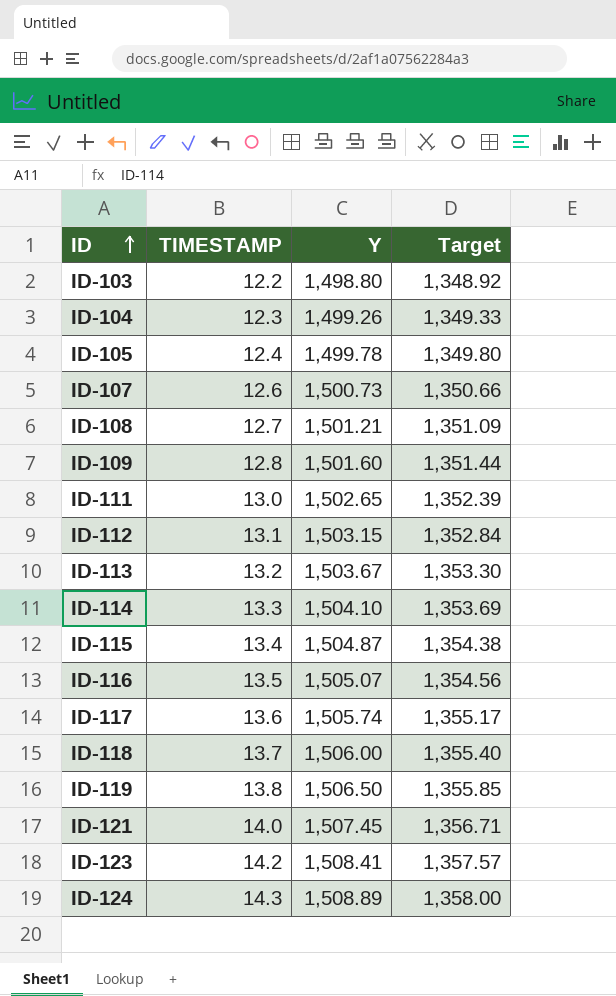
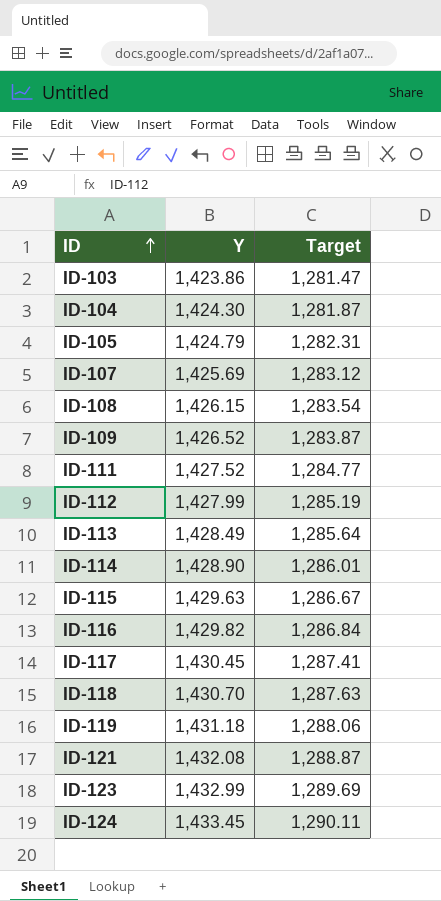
column TIMESTAMP | position: 2 -> none
ID-103 | Y: 1,498.80 -> 1,423.86
ID-103 | Target: 1,348.92 -> 1,281.47
ID-104 | Y: 1,499.26 -> 1,424.30
ID-104 | Target: 1,349.33 -> 1,281.87
ID-105 | Y: 1,499.78 -> 1,424.79
ID-105 | Target: 1,349.80 -> 1,282.31
ID-107 | Y: 1,500.73 -> 1,425.69
ID-107 | Target: 1,350.66 -> 1,283.12
ID-108 | Y: 1,501.21 -> 1,426.15
ID-108 | Target: 1,351.09 -> 1,283.54
ID-109 | Y: 1,501.60 -> 1,426.52
ID-109 | Target: 1,351.44 -> 1,283.87
ID-111 | Y: 1,502.65 -> 1,427.52
ID-111 | Target: 1,352.39 -> 1,284.77
ID-112 | Y: 1,503.15 -> 1,427.99
ID-112 | Target: 1,352.84 -> 1,285.19
ID-113 | Y: 1,503.67 -> 1,428.49
ID-113 | Target: 1,353.30 -> 1,285.64
ID-114 | Y: 1,504.10 -> 1,428.90
ID-114 | Target: 1,353.69 -> 1,286.01
ID-115 | Y: 1,504.87 -> 1,429.63
ID-115 | Target: 1,354.38 -> 1,286.67
ID-116 | Y: 1,505.07 -> 1,429.82
ID-116 | Target: 1,354.56 -> 1,286.84
ID-117 | Y: 1,505.74 -> 1,430.45
ID-117 | Target: 1,355.17 -> 1,287.41
ID-118 | Y: 1,506.00 -> 1,430.70
ID-118 | Target: 1,355.40 -> 1,287.63
ID-119 | Y: 1,506.50 -> 1,431.18
ID-119 | Target: 1,355.85 -> 1,288.06
ID-121 | Y: 1,507.45 -> 1,432.08
ID-121 | Target: 1,356.71 -> 1,288.87
ID-123 | Y: 1,508.41 -> 1,432.99
ID-123 | Target: 1,357.57 -> 1,289.69
ID-124 | Y: 1,508.89 -> 1,433.45
ID-124 | Target: 1,358.00 -> 1,290.11

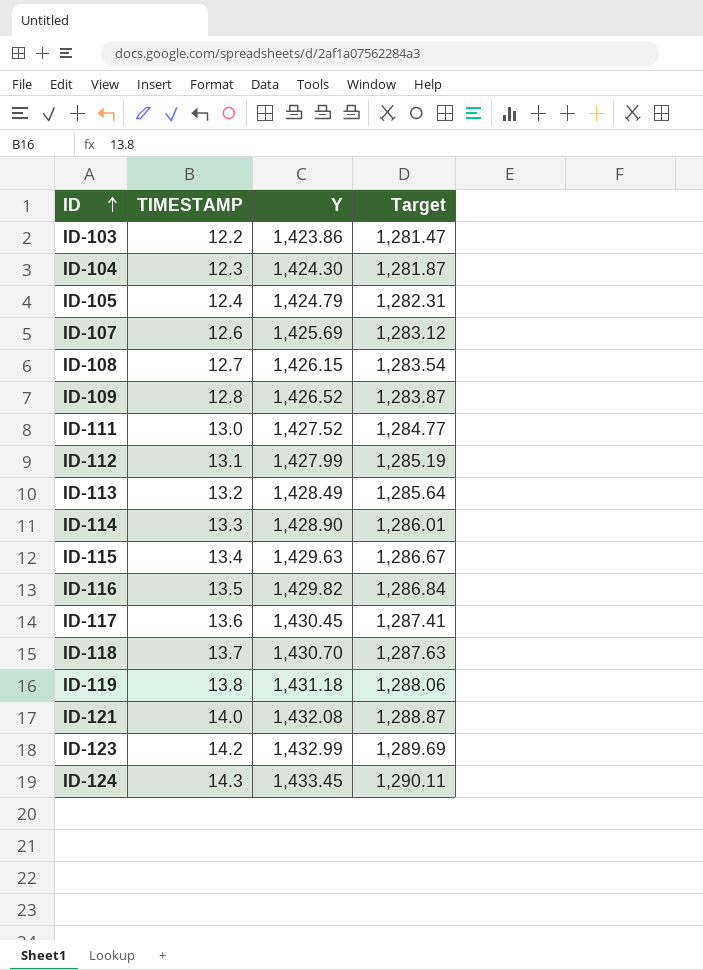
column TIMESTAMP | position: none -> 2

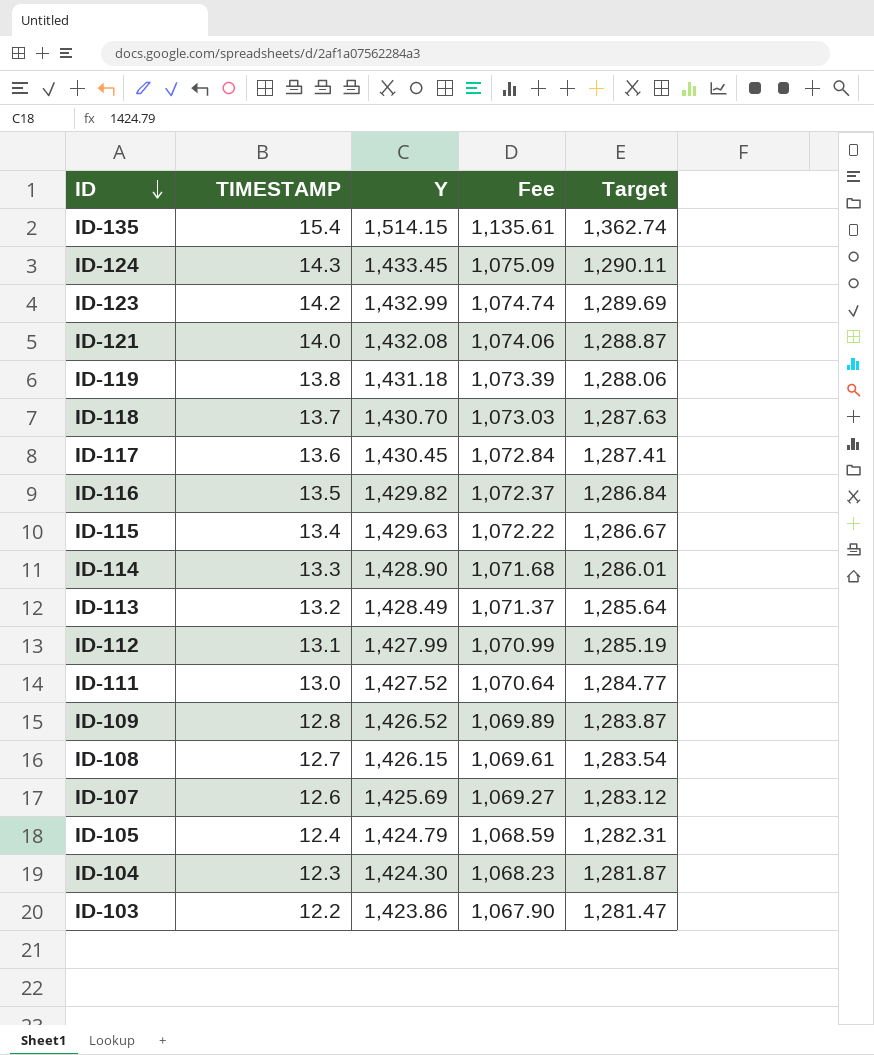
row order: ID ascending -> ID descending
column Fee | formula: none -> [Y] * 0.75
row ID-135: none -> 15.4 | 1,514.15 | 1,135.61 | 1,362.74

